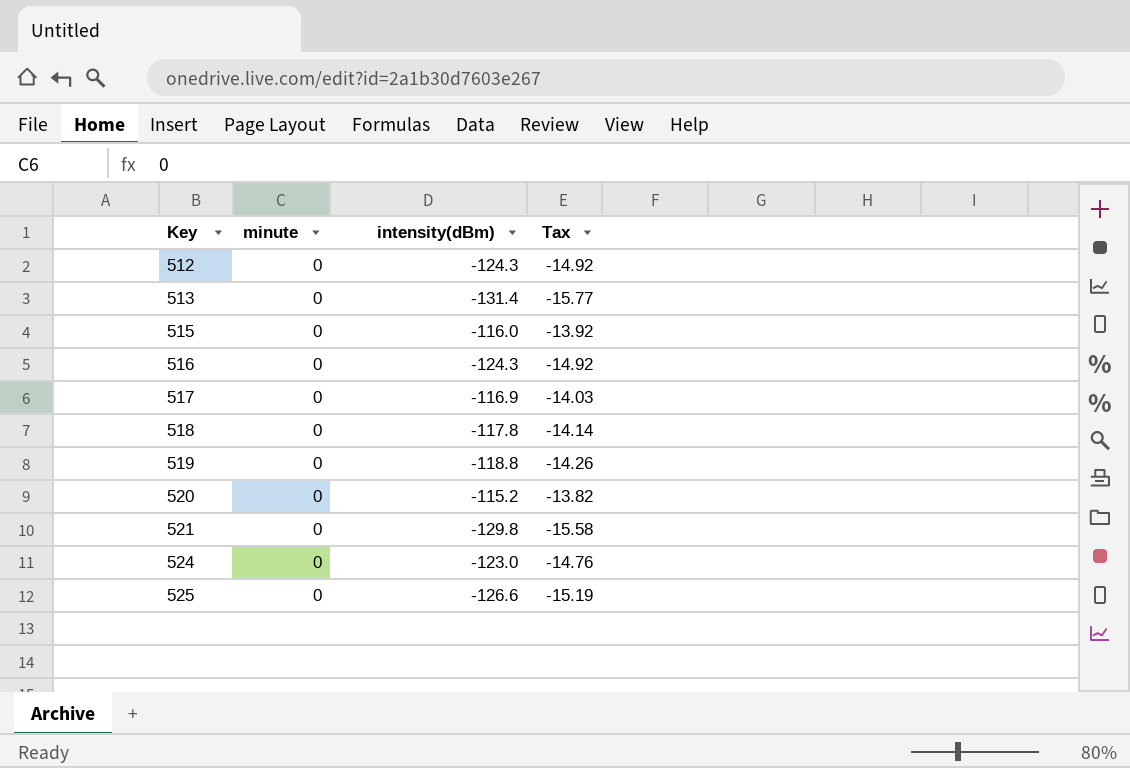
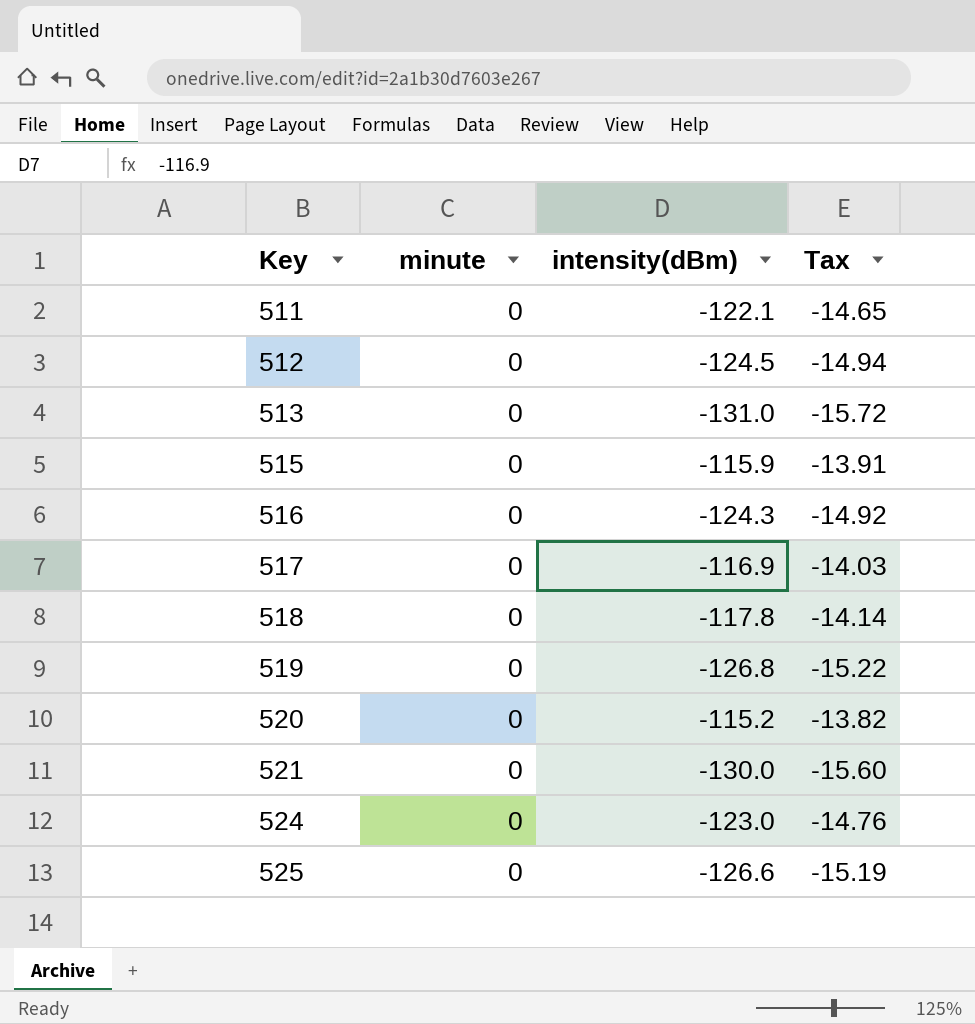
row 511: none -> 0 | -122.1 | -14.65
512 | intensity(dBm): -124.3 -> -124.5
512 | Tax: -14.92 -> -14.94
513 | intensity(dBm): -131.4 -> -131.0
513 | Tax: -15.77 -> -15.72
515 | intensity(dBm): -116.0 -> -115.9
515 | Tax: -13.92 -> -13.91
519 | intensity(dBm): -118.8 -> -126.8
519 | Tax: -14.26 -> -15.22
521 | intensity(dBm): -129.8 -> -130.0
521 | Tax: -15.58 -> -15.60

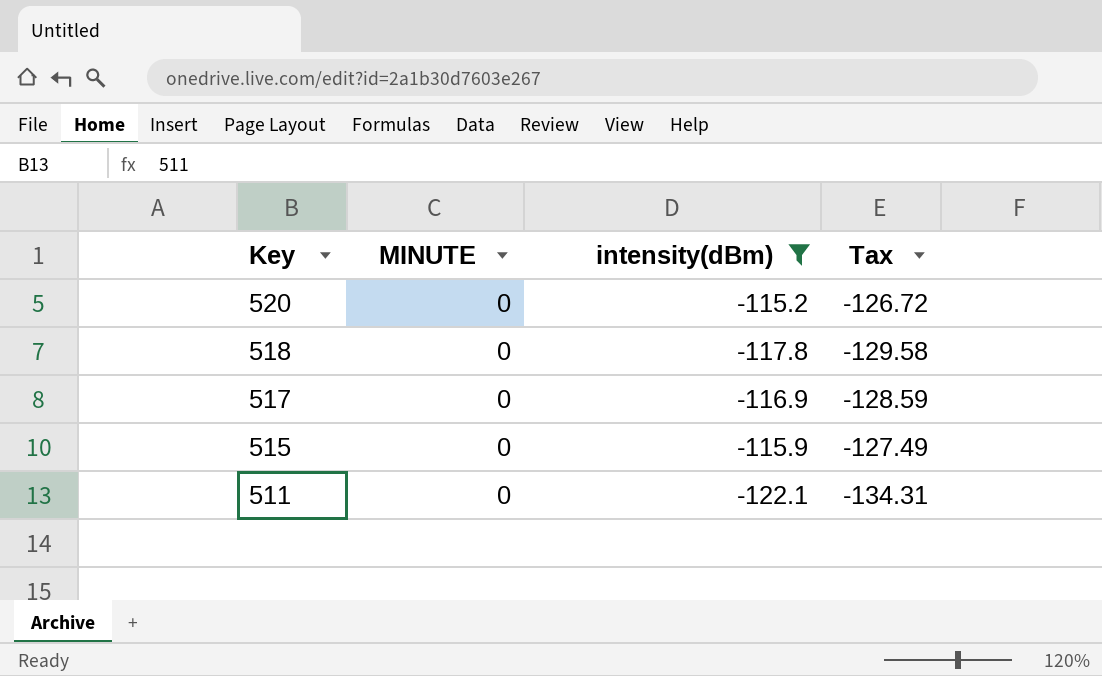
filter: none -> intensity(dBm) >= -122.1
row order: Key ascending -> Key descending
column name: minute -> MINUTE
column Tax | formula: [intensity(dBm)] * 0.12 -> [intensity(dBm)] * 1.1

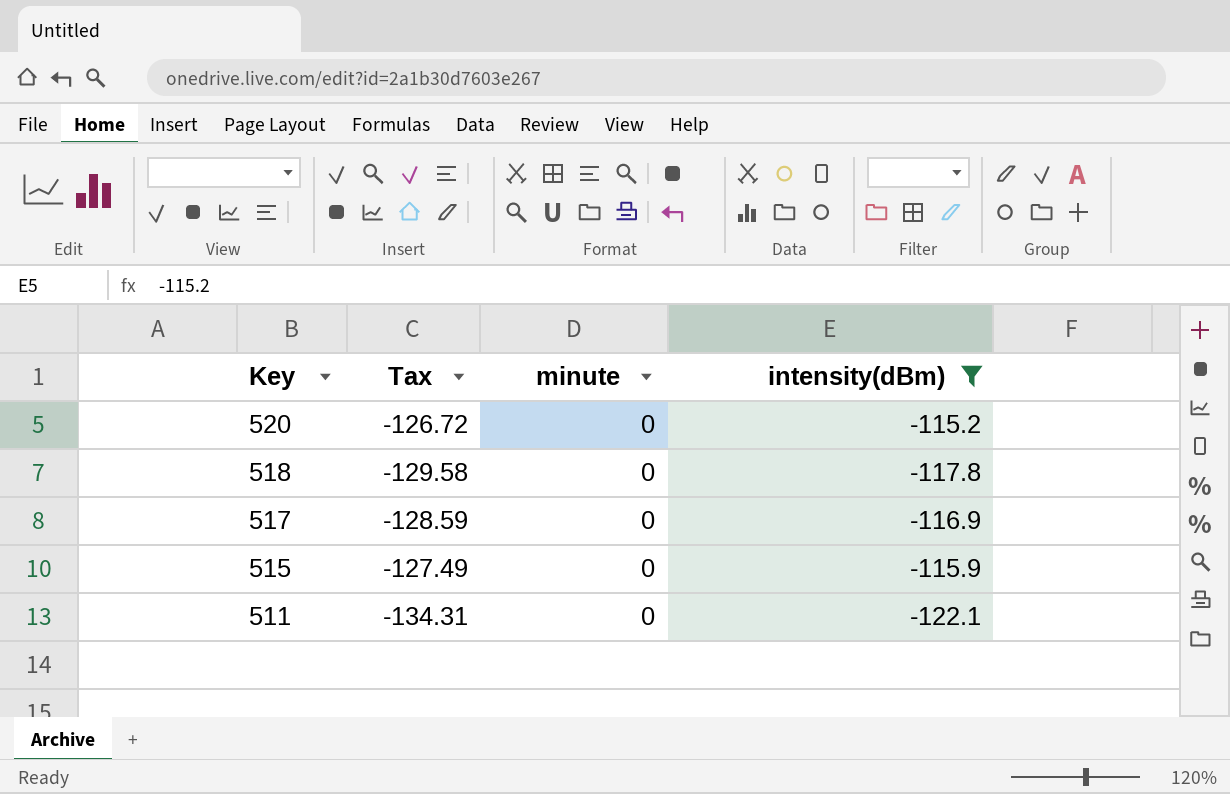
column Tax | position: 4 -> 2
column name: MINUTE -> minute

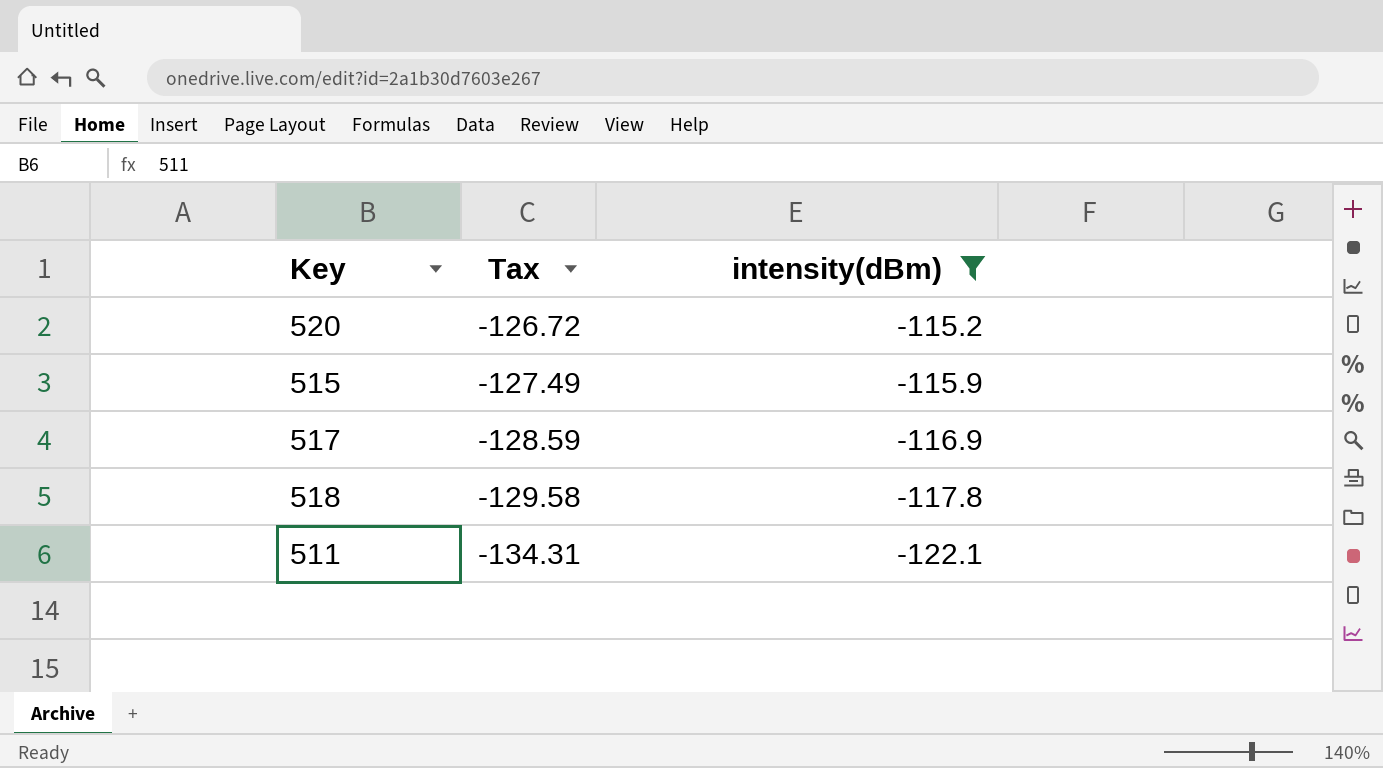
row order: Key descending -> Tax descending
column minute | position: 3 -> none

